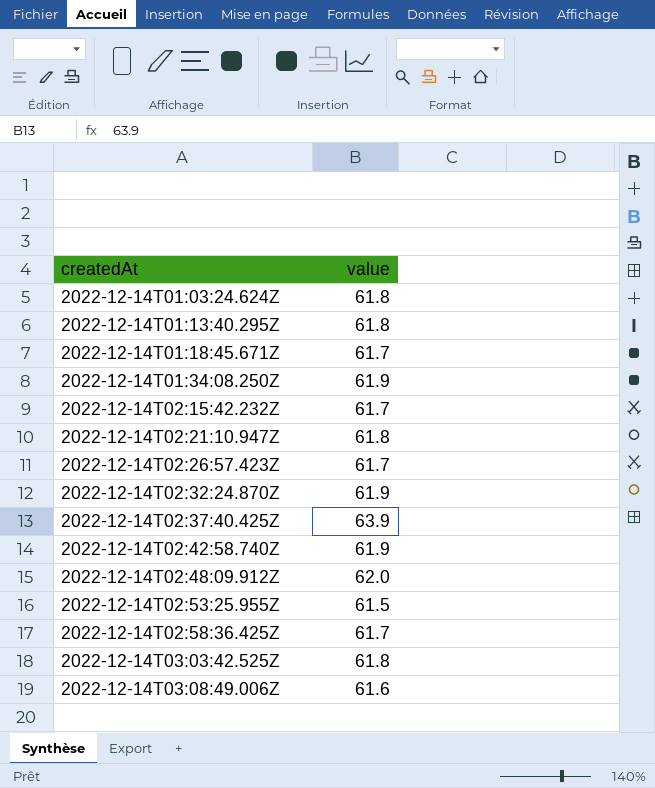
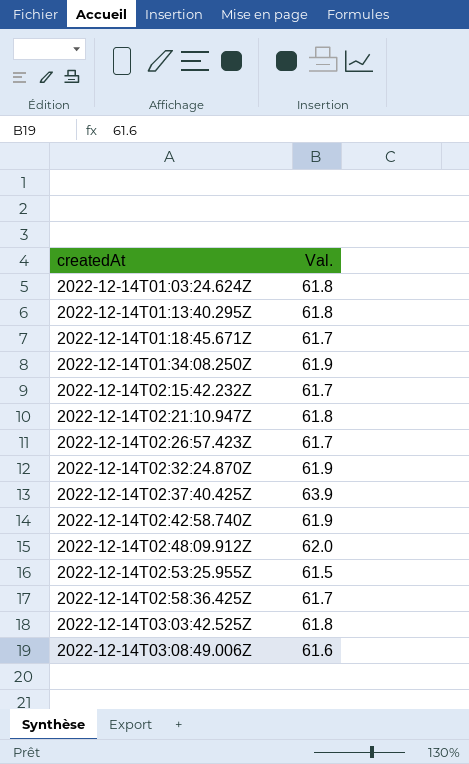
column name: value -> Val.

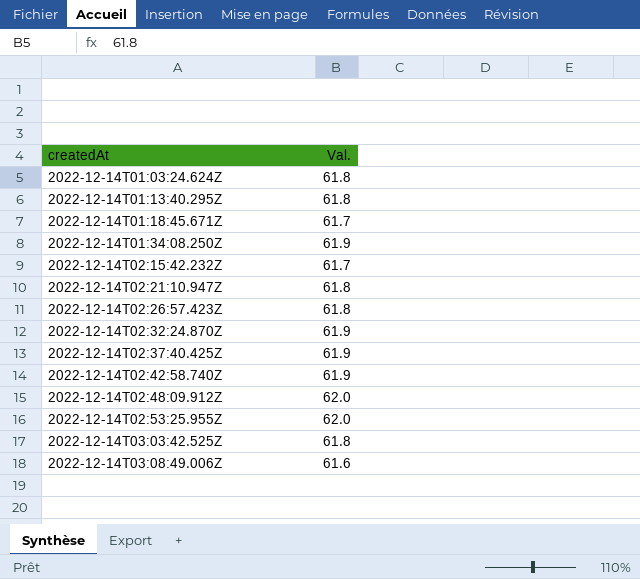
row 2022-12-14T02:58:36.425Z: 61.7 -> none
2022-12-14T02:26:57.423Z | Val.: 61.7 -> 61.8
2022-12-14T02:37:40.425Z | Val.: 63.9 -> 61.9
2022-12-14T02:53:25.955Z | Val.: 61.5 -> 62.0

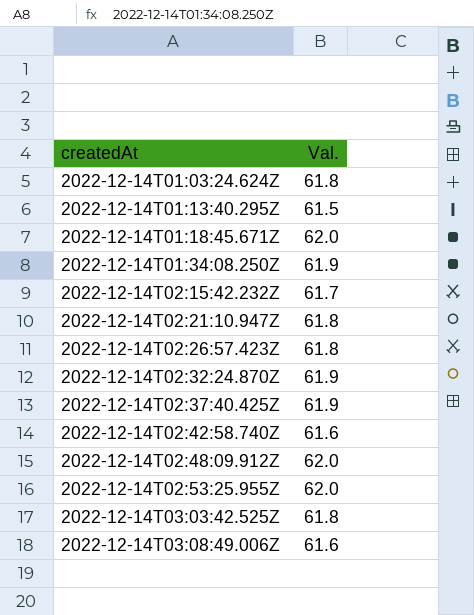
2022-12-14T01:13:40.295Z | Val.: 61.8 -> 61.5
2022-12-14T01:18:45.671Z | Val.: 61.7 -> 62.0
2022-12-14T02:42:58.740Z | Val.: 61.9 -> 61.6

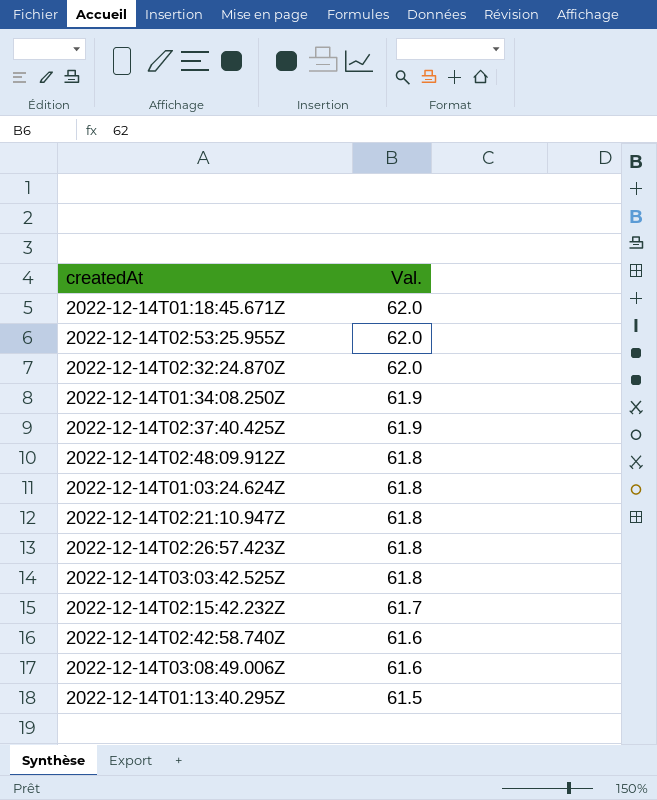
row order: createdAt ascending -> Val. descending
2022-12-14T02:32:24.870Z | Val.: 61.9 -> 62.0
2022-12-14T02:48:09.912Z | Val.: 62.0 -> 61.8

